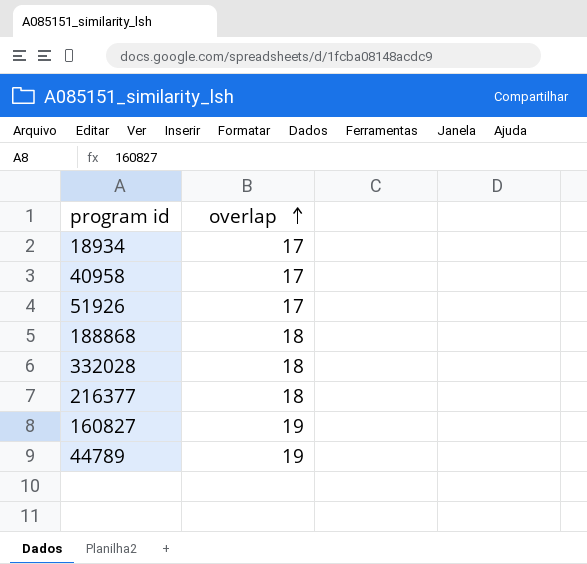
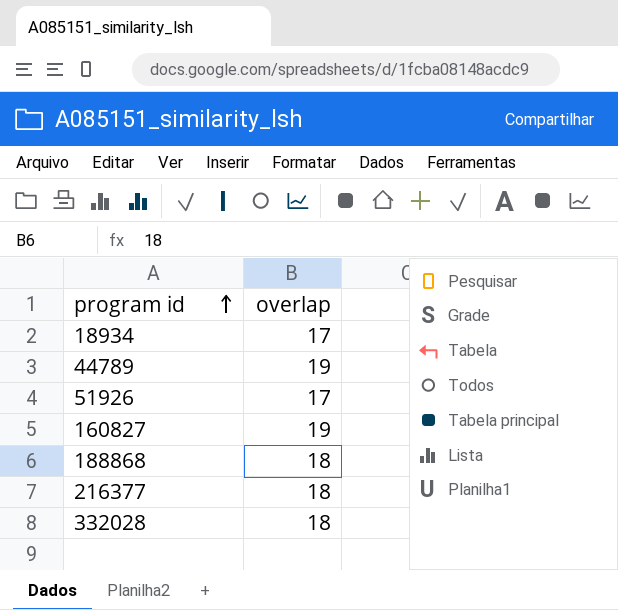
row order: overlap ascending -> program id ascending
row 40958: 17 -> none

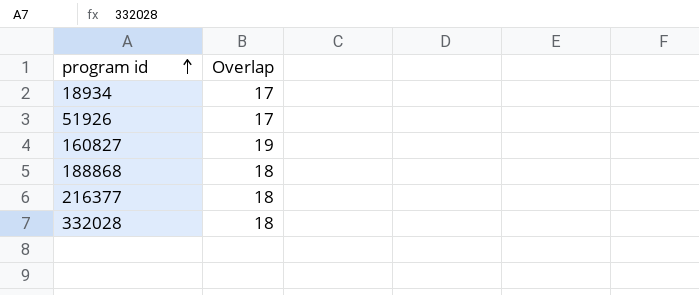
column name: overlap -> Overlap
row 44789: 19 -> none

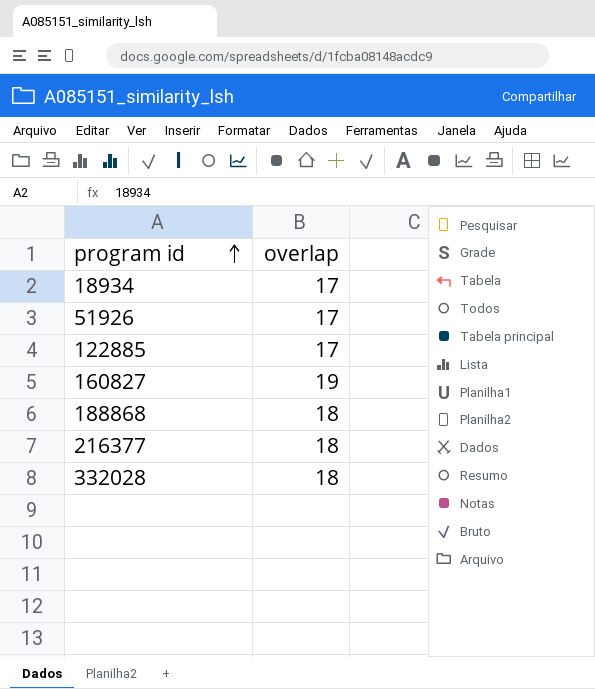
column name: Overlap -> overlap
row 122885: none -> 17

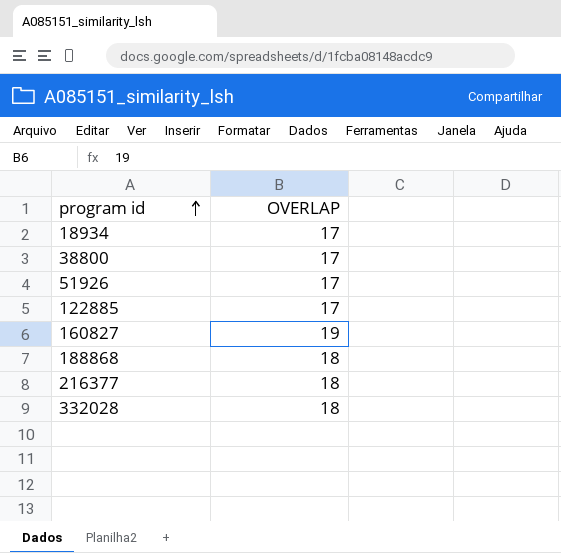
column name: overlap -> OVERLAP
row 38800: none -> 17

